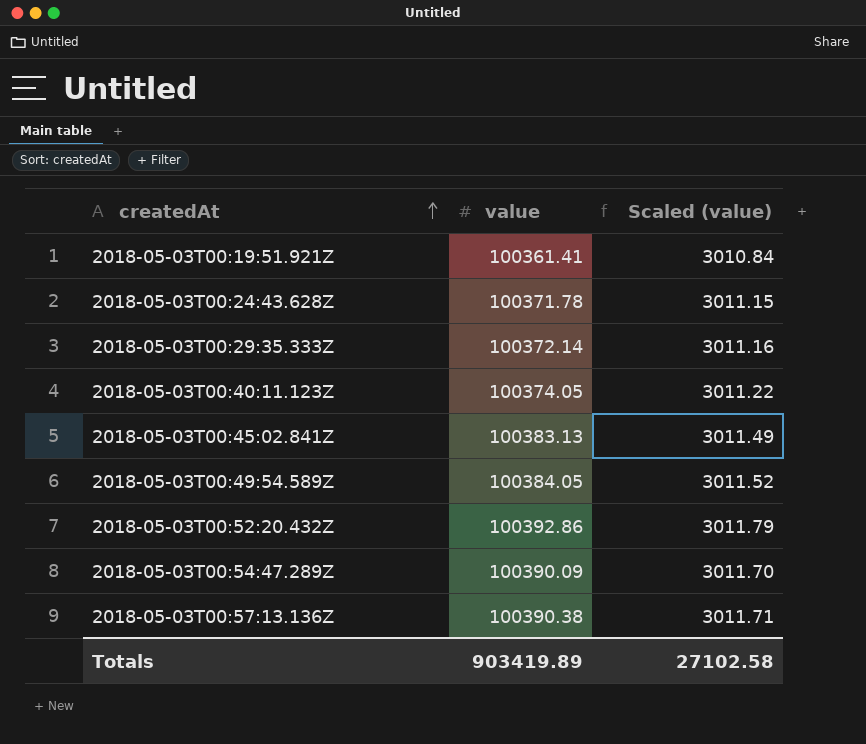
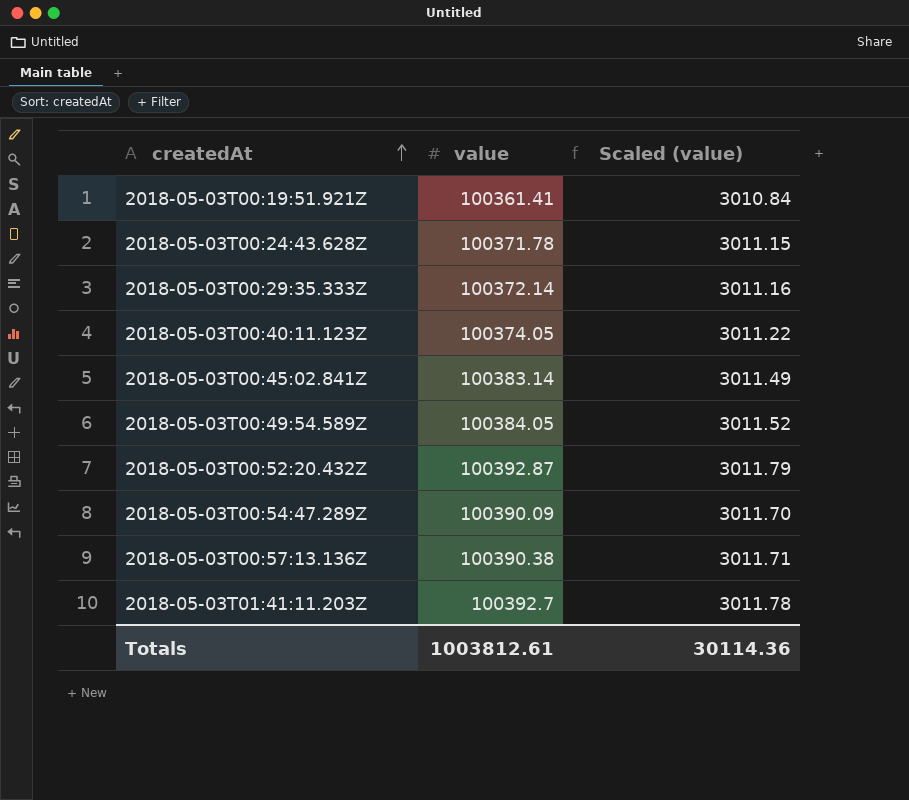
2018-05-03T00:45:02.841Z | value: 100383.13 -> 100383.14
2018-05-03T00:52:20.432Z | value: 100392.86 -> 100392.87
row 2018-05-03T01:41:11.203Z: none -> 100392.7 | 3011.78
Totals | value: 903419.89 -> 1003812.61
Totals | Scaled (value): 27102.58 -> 30114.36

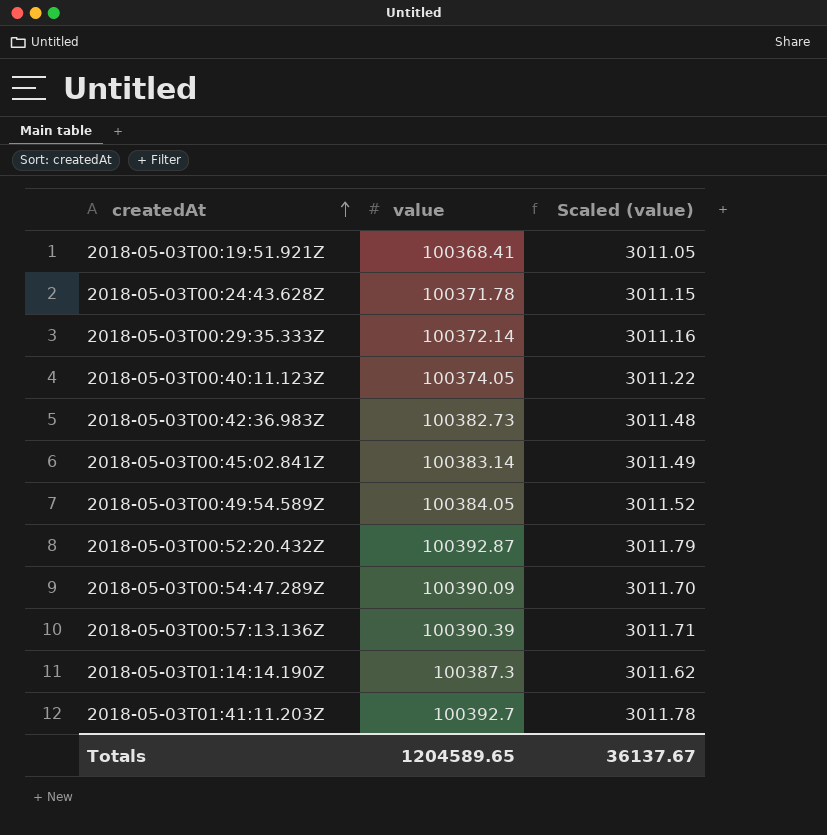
2018-05-03T00:19:51.921Z | value: 100361.41 -> 100368.41
2018-05-03T00:19:51.921Z | Scaled (value): 3010.84 -> 3011.05
row 2018-05-03T00:42:36.983Z: none -> 100382.73 | 3011.48
2018-05-03T00:57:13.136Z | value: 100390.38 -> 100390.39
row 2018-05-03T01:14:14.190Z: none -> 100387.3 | 3011.62
Totals | value: 1003812.61 -> 1204589.65
Totals | Scaled (value): 30114.36 -> 36137.67

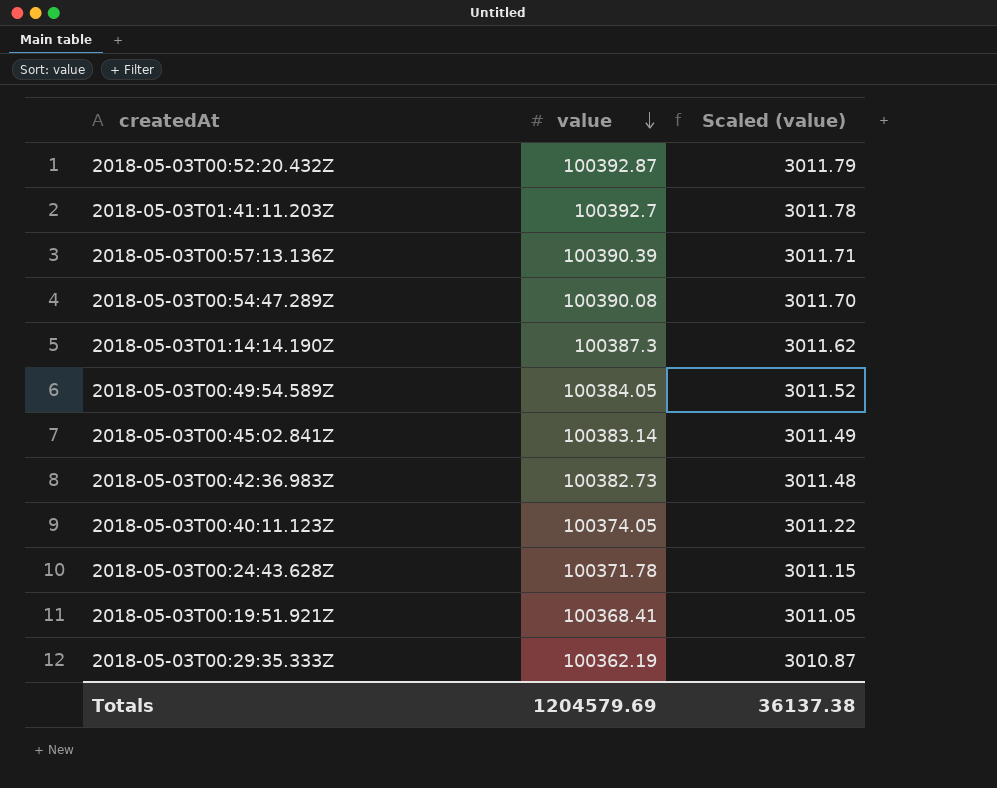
row order: createdAt ascending -> value descending
2018-05-03T00:54:47.289Z | value: 100390.09 -> 100390.08
2018-05-03T00:29:35.333Z | value: 100372.14 -> 100362.19
2018-05-03T00:29:35.333Z | Scaled (value): 3011.16 -> 3010.87
Totals | value: 1204589.65 -> 1204579.69
Totals | Scaled (value): 36137.67 -> 36137.38

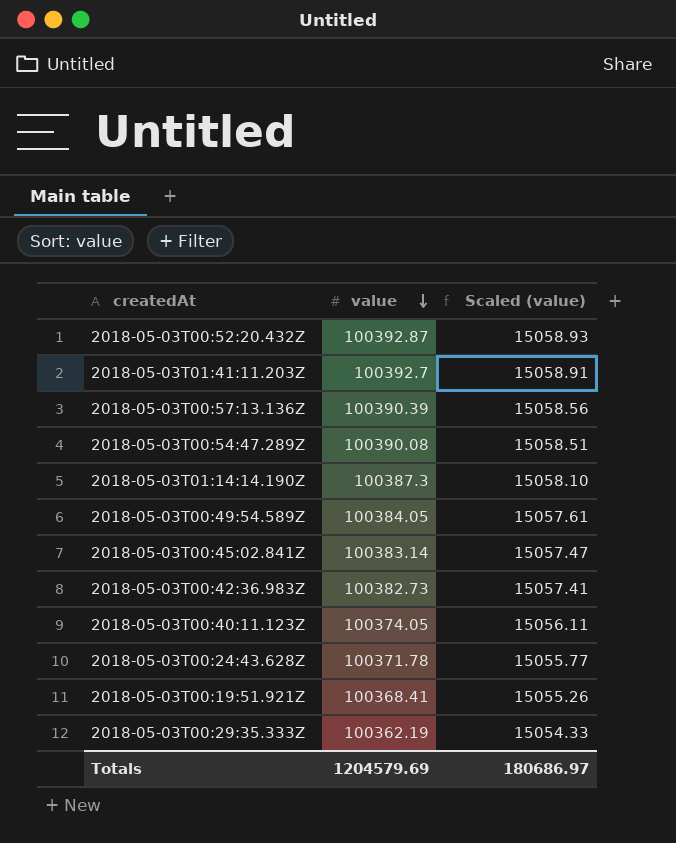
column Scaled (value) | formula: [value] * 0.03 -> [value] * 0.15
Totals | Scaled (value): 36137.38 -> 180686.97

